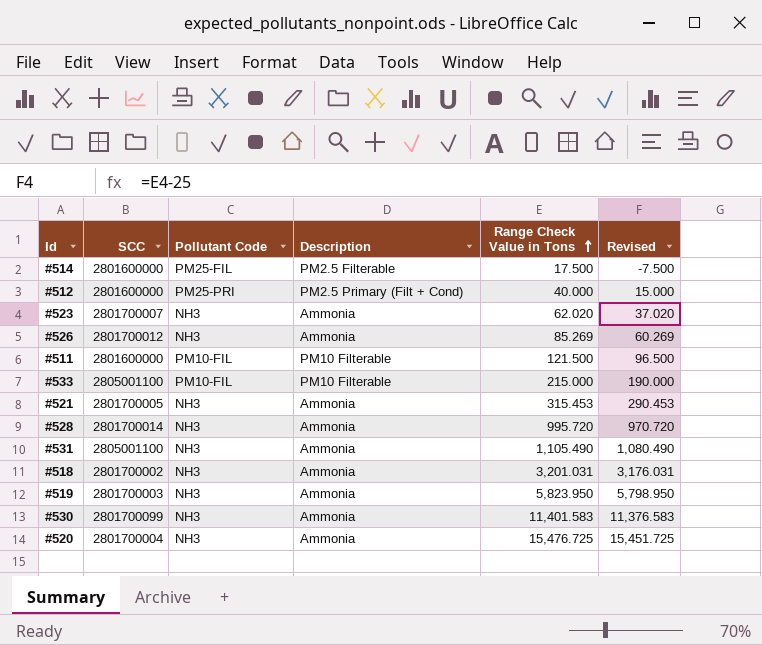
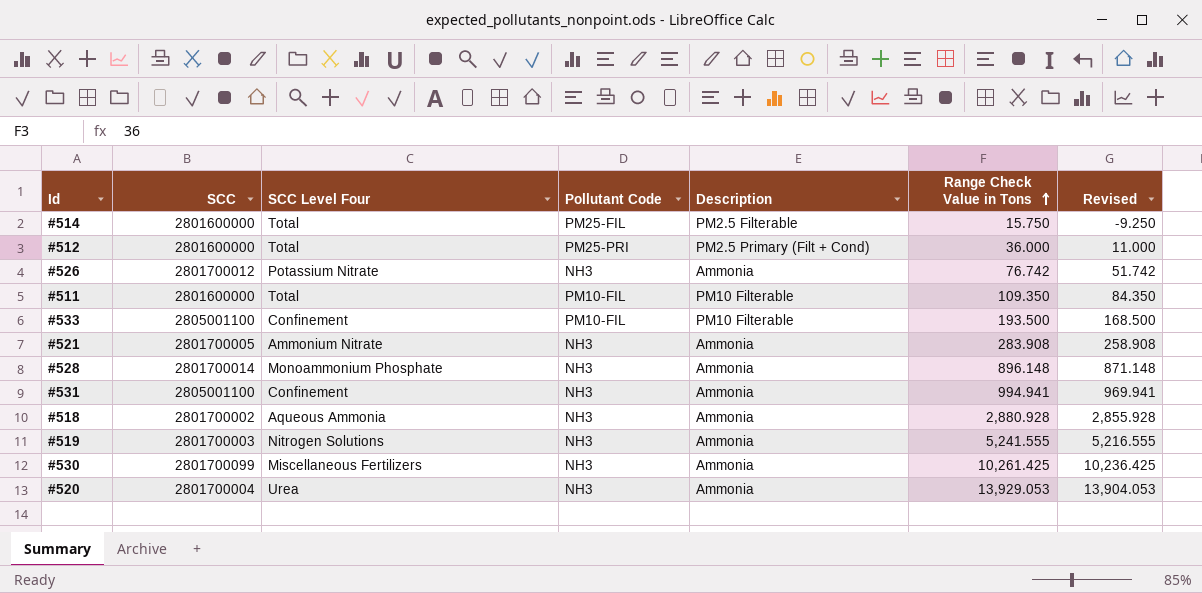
column SCC Level Four | position: none -> 3
row #523: 2801700007 | NH3 | Ammonia | 62.020 | 37.020 -> none
#514 | Range Check Value in Tons: 17.500 -> 15.750
#514 | Revised: -7.500 -> -9.250
#512 | Range Check Value in Tons: 40.000 -> 36.000
#512 | Revised: 15.000 -> 11.000
#526 | Range Check Value in Tons: 85.269 -> 76.742
#526 | Revised: 60.269 -> 51.742
#511 | Range Check Value in Tons: 121.500 -> 109.350
#511 | Revised: 96.500 -> 84.350
#533 | Range Check Value in Tons: 215.000 -> 193.500
#533 | Revised: 190.000 -> 168.500
#521 | Range Check Value in Tons: 315.453 -> 283.908
#521 | Revised: 290.453 -> 258.908
#528 | Range Check Value in Tons: 995.720 -> 896.148
#528 | Revised: 970.720 -> 871.148
#531 | Range Check Value in Tons: 1,105.490 -> 994.941
#531 | Revised: 1,080.490 -> 969.941
#518 | Range Check Value in Tons: 3,201.031 -> 2,880.928
#518 | Revised: 3,176.031 -> 2,855.928
#519 | Range Check Value in Tons: 5,823.950 -> 5,241.555
#519 | Revised: 5,798.950 -> 5,216.555
#530 | Range Check Value in Tons: 11,401.583 -> 10,261.425
#530 | Revised: 11,376.583 -> 10,236.425
#520 | Range Check Value in Tons: 15,476.725 -> 13,929.053
#520 | Revised: 15,451.725 -> 13,904.053

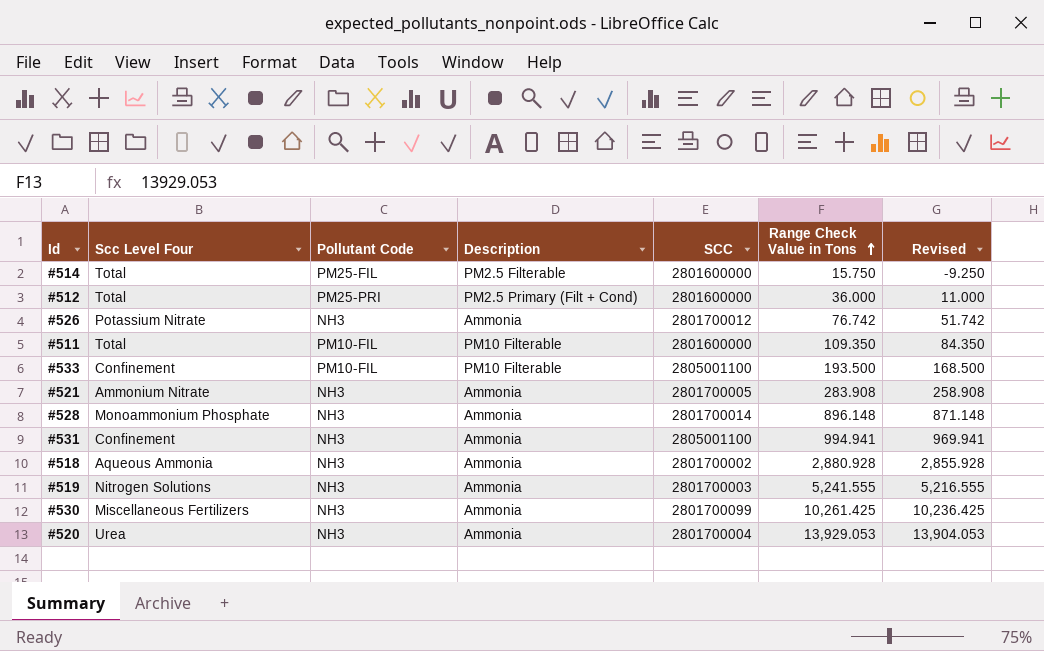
column name: SCC Level Four -> Scc Level Four
column SCC | position: 2 -> 5

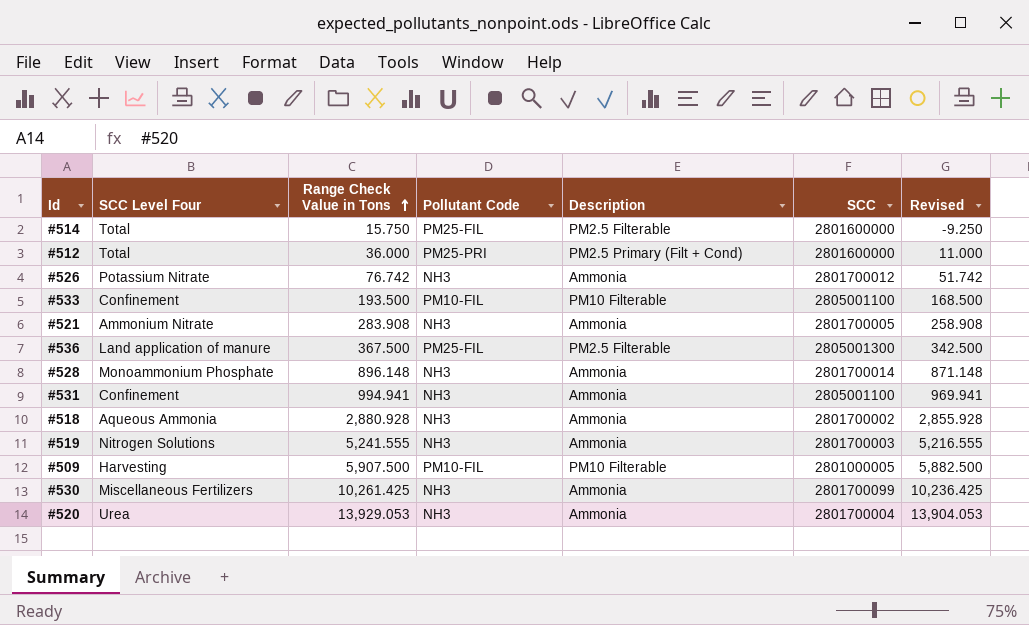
column name: Scc Level Four -> SCC Level Four
column Range Check Value in Tons | position: 6 -> 3
row #511: Total | PM10-FIL | PM10 Filterable | 2801600000 | 109.350 | 84.350 -> none
row #536: none -> Land application of manure | 367.500 | PM25-FIL | PM2.5 Filterable | 2805001300 | 342.500
row #509: none -> Harvesting | 5,907.500 | PM10-FIL | PM10 Filterable | 2801000005 | 5,882.500

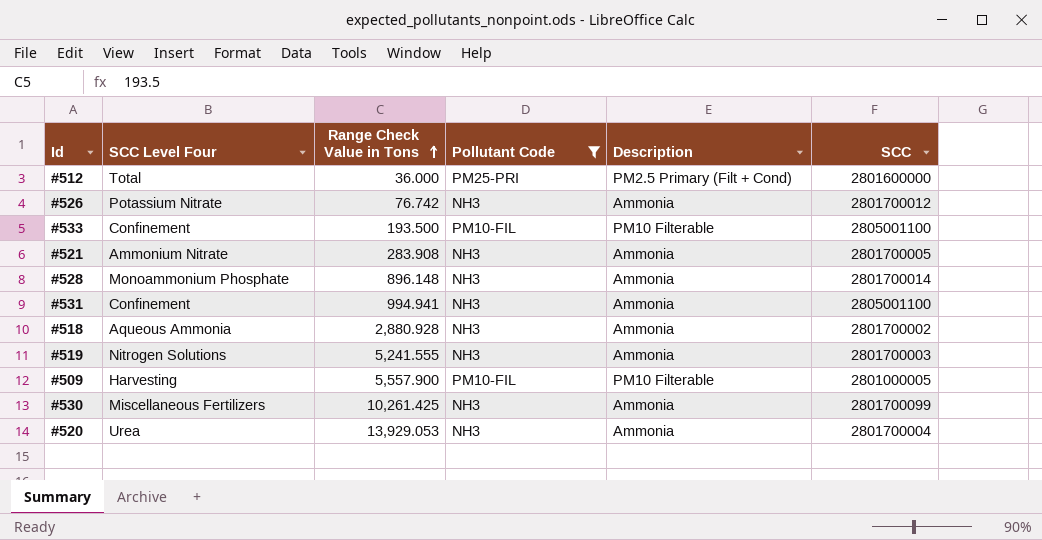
filter: none -> Pollutant Code != PM25-FIL
column Revised | formula: [Range Check Value in Tons] - 25 -> none
#509 | Range Check Value in Tons: 5,907.500 -> 5,557.900

